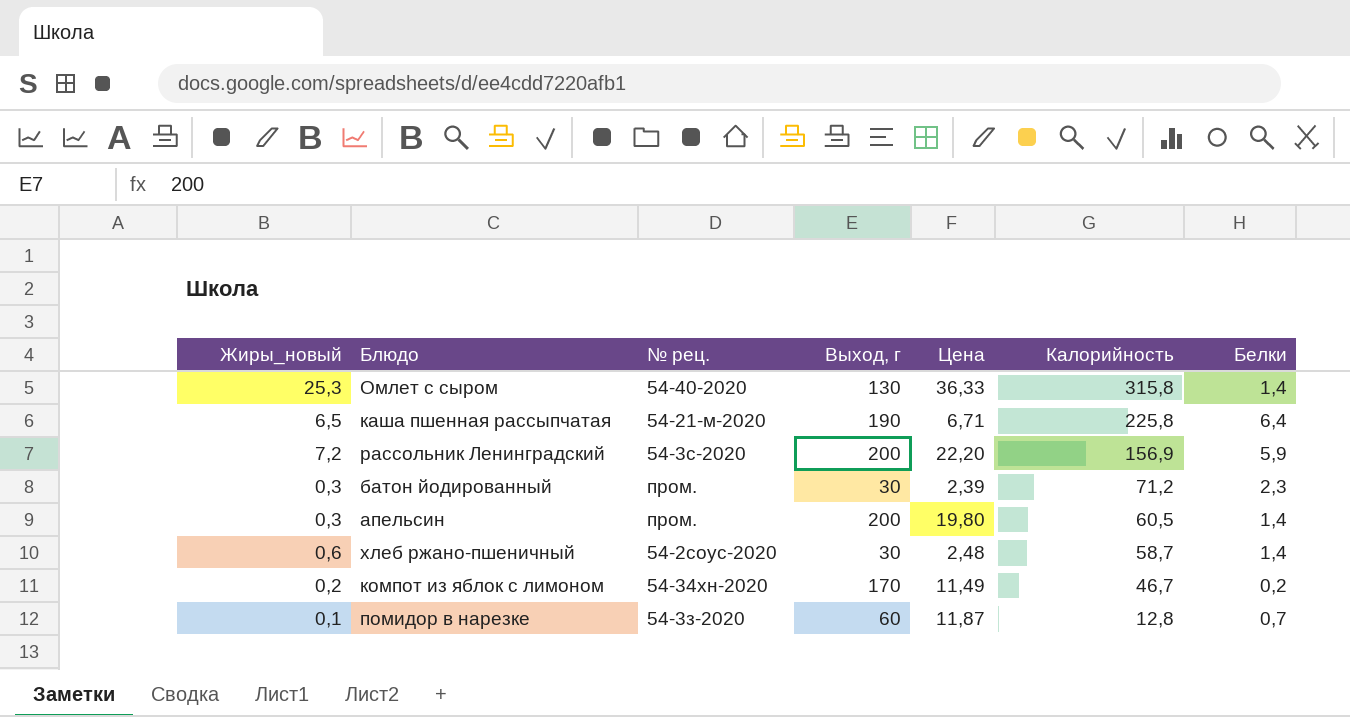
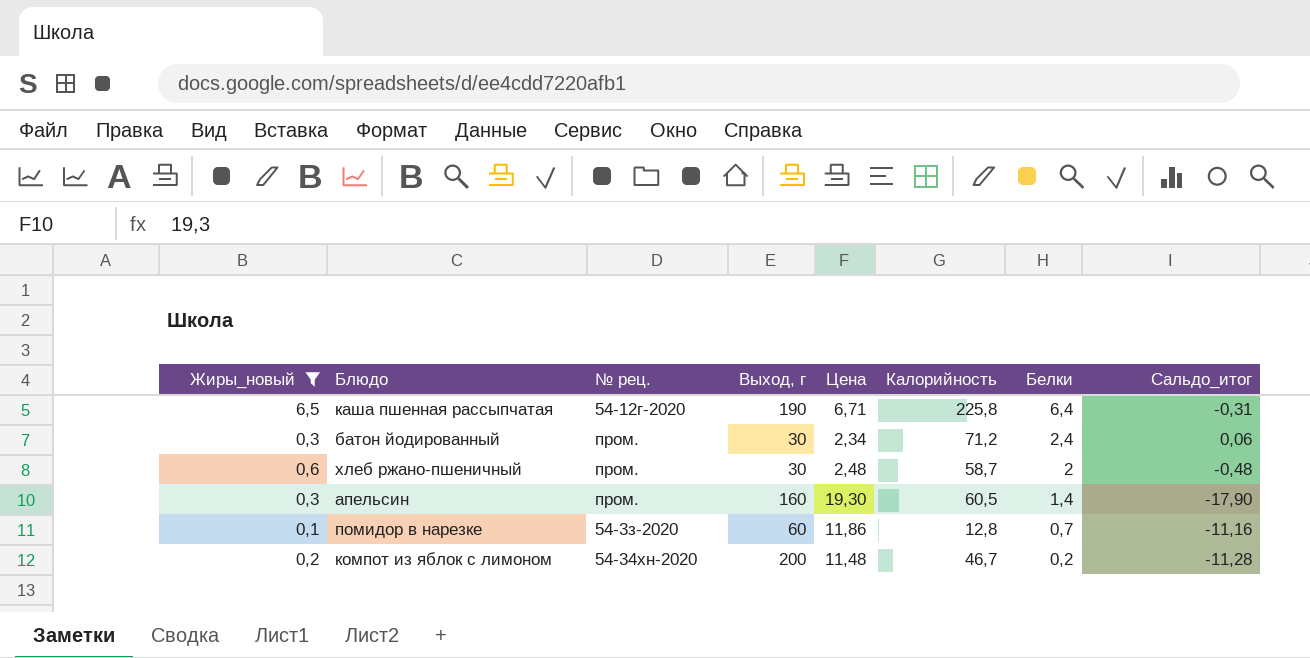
filter: none -> Жиры_новый <= 6,5
row order: Калорийность descending -> Белки descending
column Сальдо_итог | formula: none -> [Белки] - [Цена]
каша пшенная рассыпчатая | № рец.: 54-21-м-2020 -> 54-12г-2020
батон йодированный | Цена: 2,39 -> 2,34
батон йодированный | Белки: 2,3 -> 2,4
хлеб ржано-пшеничный | № рец.: 54-2соус-2020 -> пром.
хлеб ржано-пшеничный | Белки: 1,4 -> 2
апельсин | Выход, г: 200 -> 160
апельсин | Цена: 19,80 -> 19,30
помидор в нарезке | Цена: 11,87 -> 11,86
компот из яблок с лимоном | Выход, г: 170 -> 200
компот из яблок с лимоном | Цена: 11,49 -> 11,48

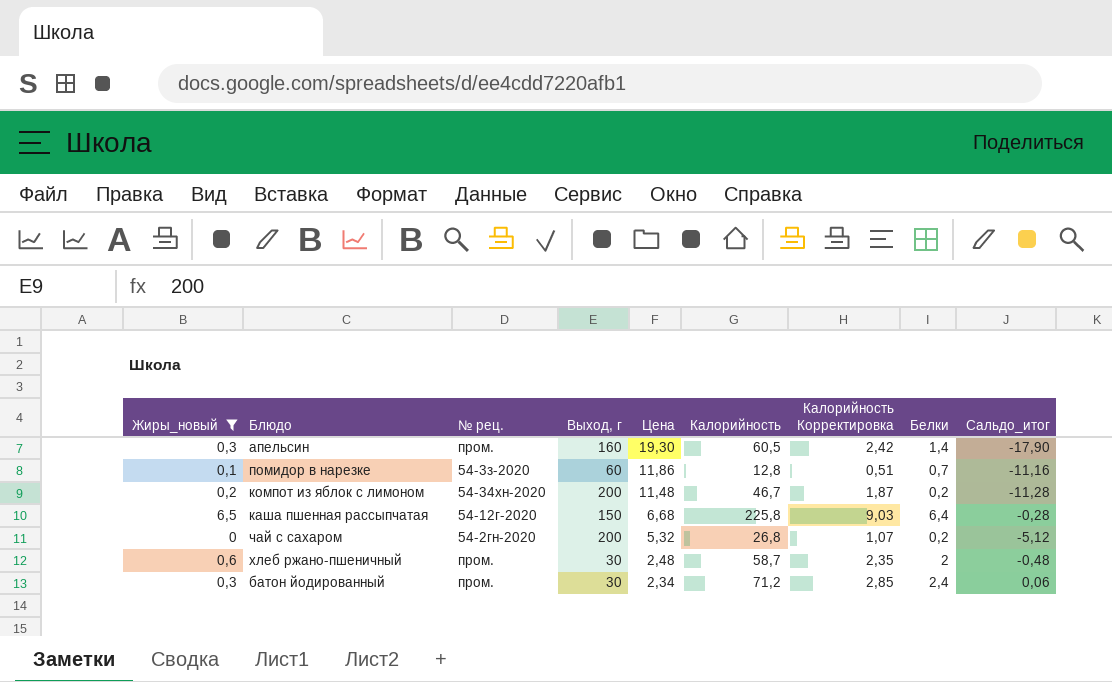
row order: Белки descending -> Цена descending
column Калорийность Корректировка | formula: none -> [Калорийность] * 0,04
каша пшенная рассыпчатая | Выход, г: 190 -> 150
каша пшенная рассыпчатая | Цена: 6,71 -> 6,68
каша пшенная рассыпчатая | Сальдо_итог: -0,31 -> -0,28
row чай с сахаром: none -> 0 | 54-2гн-2020 | 200 | 5,32 | 26,8 | 1,07 | 0,2 | -5,12

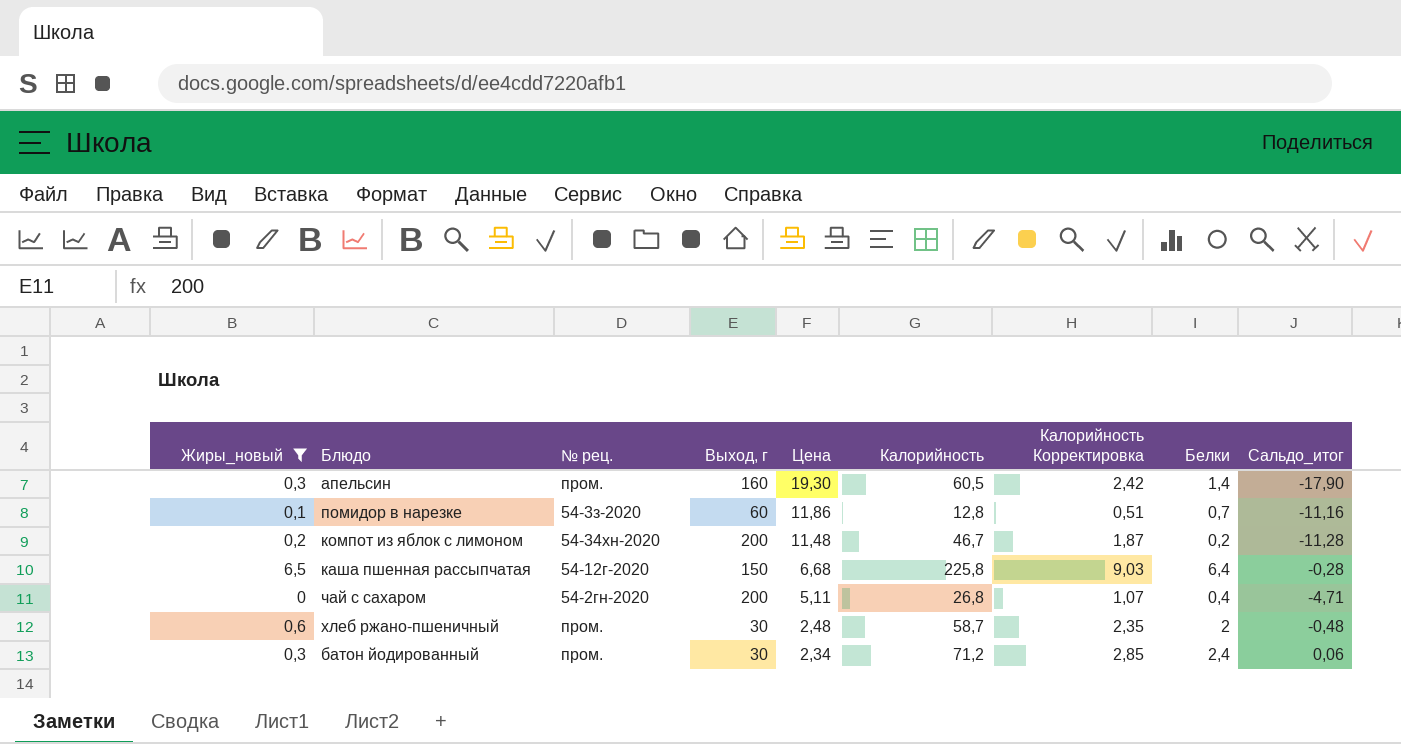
чай с сахаром | Цена: 5,32 -> 5,11
чай с сахаром | Белки: 0,2 -> 0,4
чай с сахаром | Сальдо_итог: -5,12 -> -4,71

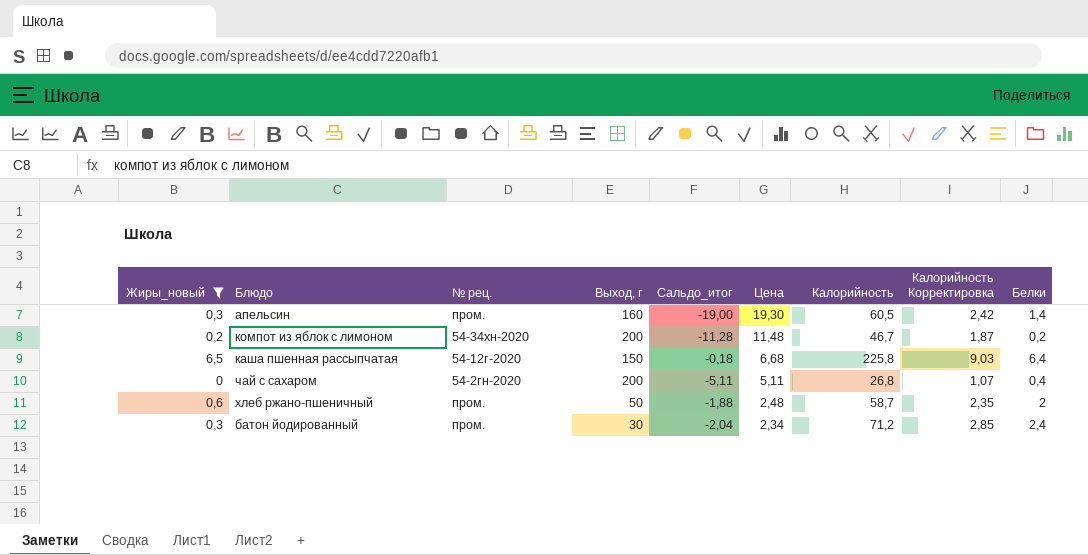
column Сальдо_итог | formula: [Белки] - [Цена] -> [Жиры_новый] - [Цена]
column Сальдо_итог | position: 9 -> 5
row помидор в нарезке: 0,1 | 54-3з-2020 | 60 | 11,86 | 12,8 | 0,51 | 0,7 | -11,16 -> none
хлеб ржано-пшеничный | Выход, г: 30 -> 50

